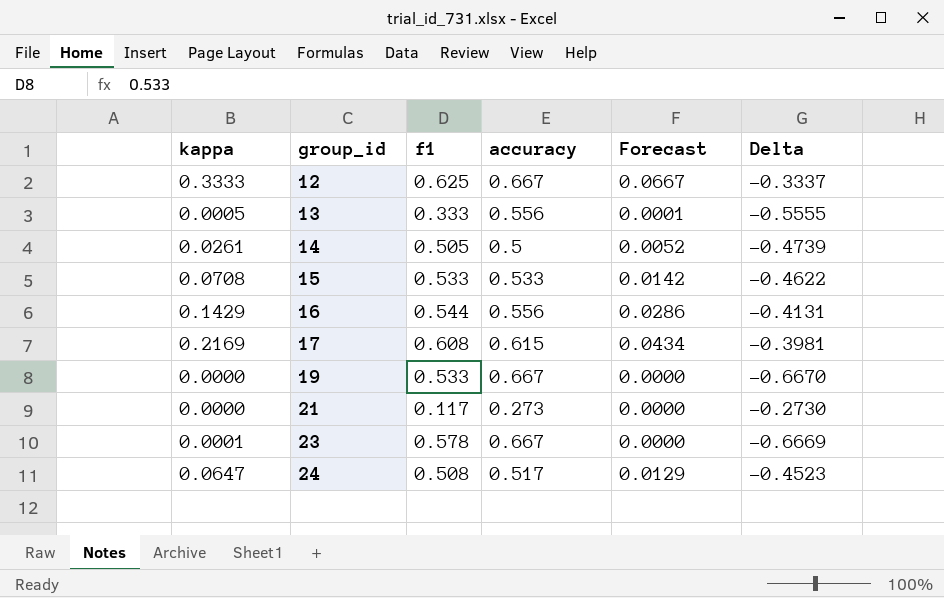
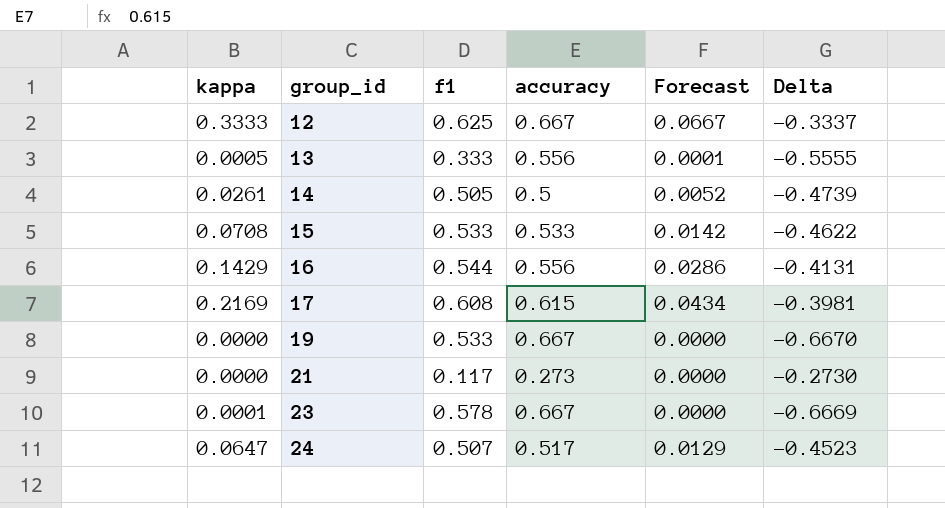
24 | f1: 0.508 -> 0.507

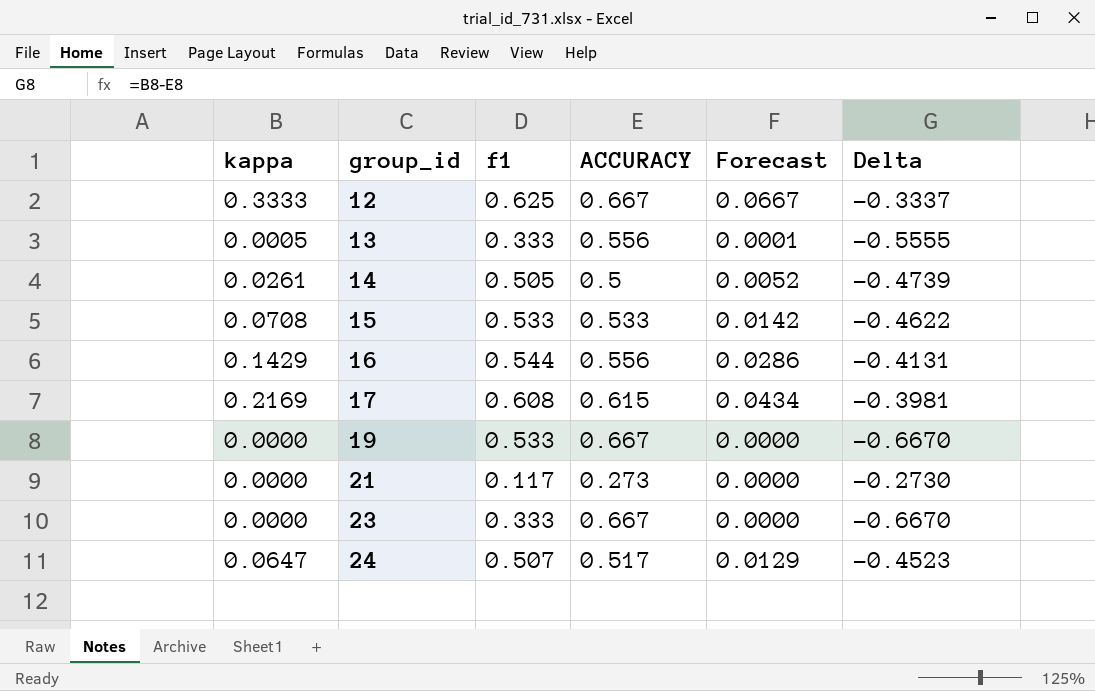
column name: accuracy -> ACCURACY
23 | kappa: 0.0001 -> 0.0000
23 | f1: 0.578 -> 0.333
23 | Delta: -0.6669 -> -0.6670

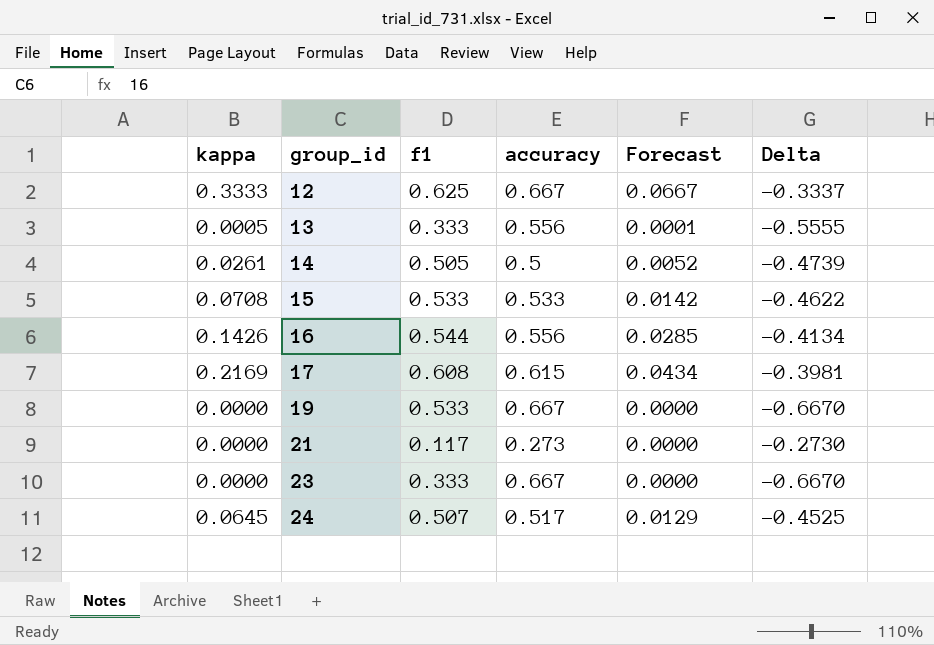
column name: ACCURACY -> accuracy
16 | kappa: 0.1429 -> 0.1426
16 | Forecast: 0.0286 -> 0.0285
16 | Delta: -0.4131 -> -0.4134
24 | kappa: 0.0647 -> 0.0645
24 | Delta: -0.4523 -> -0.4525

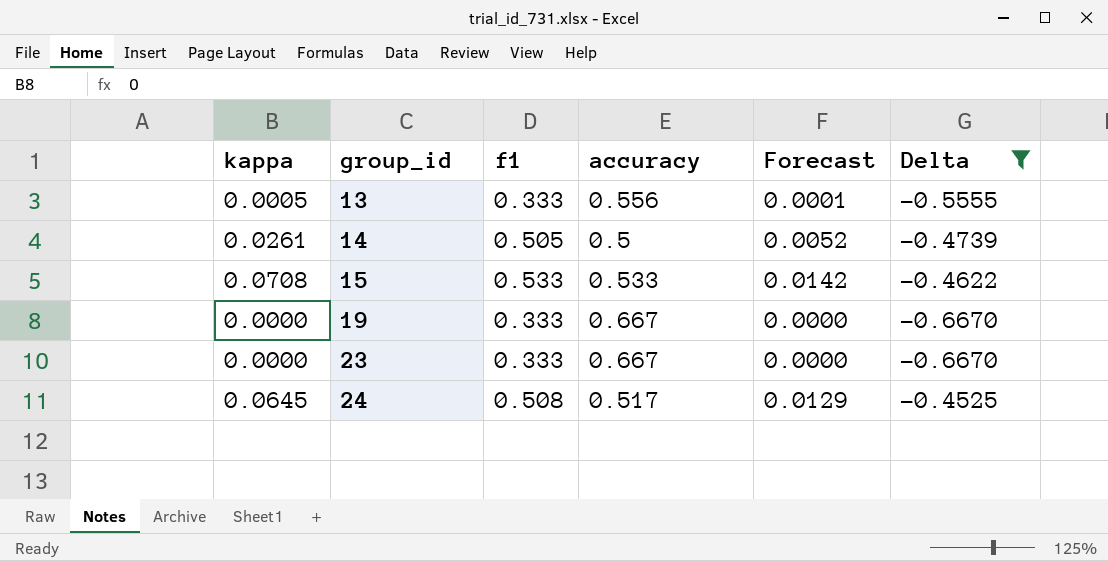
filter: none -> Delta <= -0.4525
19 | f1: 0.533 -> 0.333
24 | f1: 0.507 -> 0.508

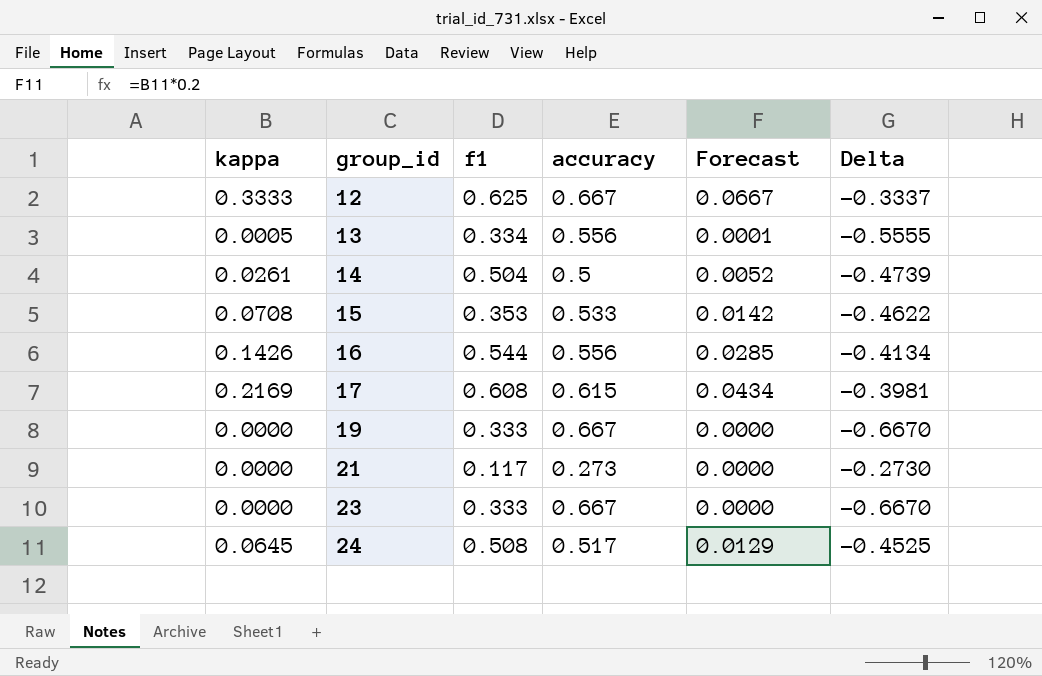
filter: Delta <= -0.4525 -> none
13 | f1: 0.333 -> 0.334
14 | f1: 0.505 -> 0.504
15 | f1: 0.533 -> 0.353

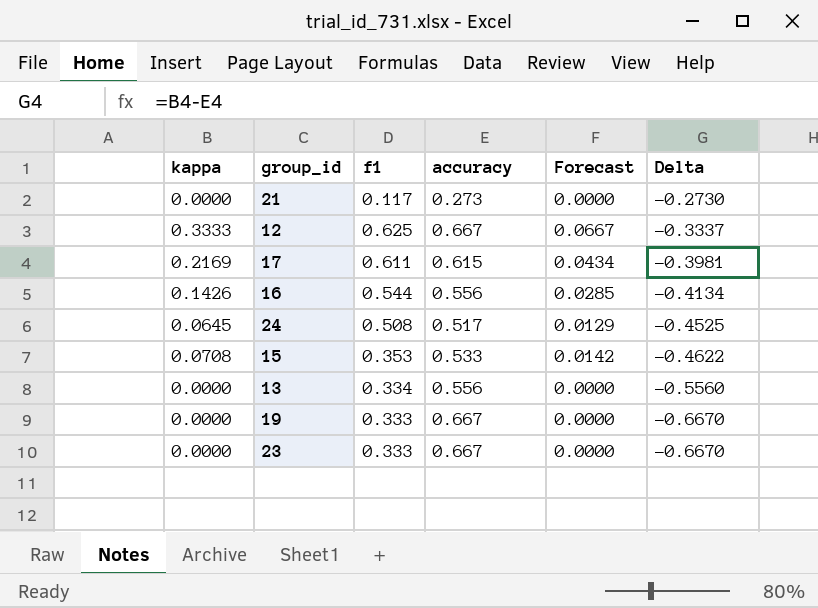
row order: group_id ascending -> Delta descending
row 14: 0.0261 | 0.504 | 0.5 | 0.0052 | -0.4739 -> none
17 | f1: 0.608 -> 0.611
13 | kappa: 0.0005 -> 0.0000
13 | Forecast: 0.0001 -> 0.0000
13 | Delta: -0.5555 -> -0.5560

